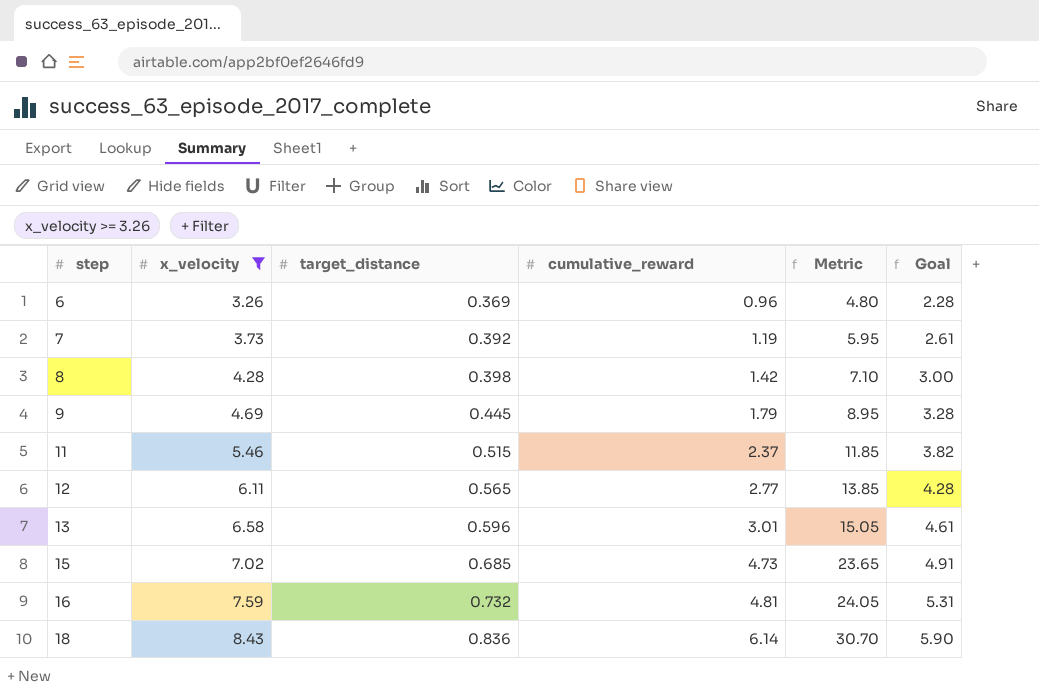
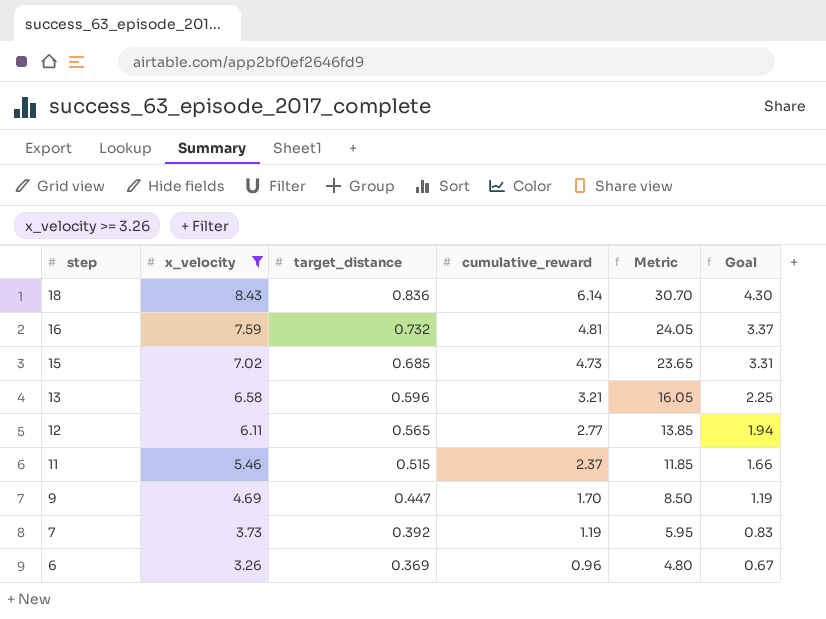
row order: step ascending -> step descending
column Goal | formula: [x_velocity] * 0.7 -> [cumulative_reward] * 0.7
row 8: 4.28 | 0.398 | 1.42 | 7.10 | 3.00 -> none
13 | cumulative_reward: 3.01 -> 3.21
13 | Metric: 15.05 -> 16.05
9 | target_distance: 0.445 -> 0.447
9 | cumulative_reward: 1.79 -> 1.70
9 | Metric: 8.95 -> 8.50

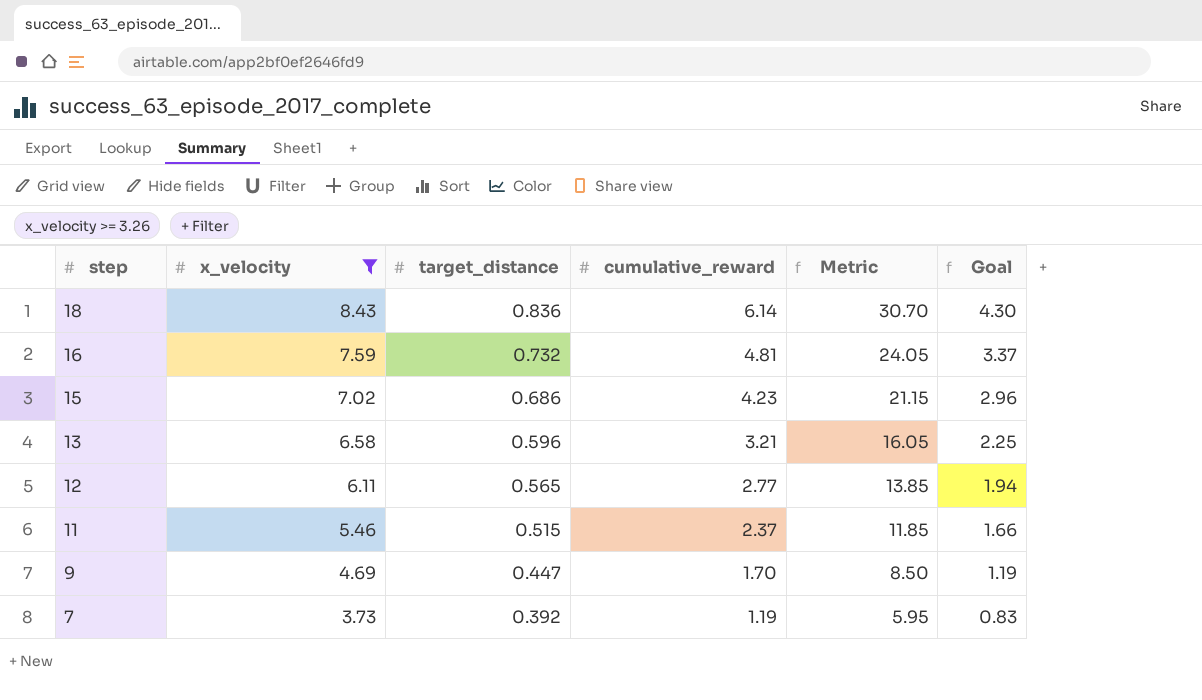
row 6: 3.26 | 0.369 | 0.96 | 4.80 | 0.67 -> none
15 | target_distance: 0.685 -> 0.686
15 | cumulative_reward: 4.73 -> 4.23
15 | Metric: 23.65 -> 21.15
15 | Goal: 3.31 -> 2.96

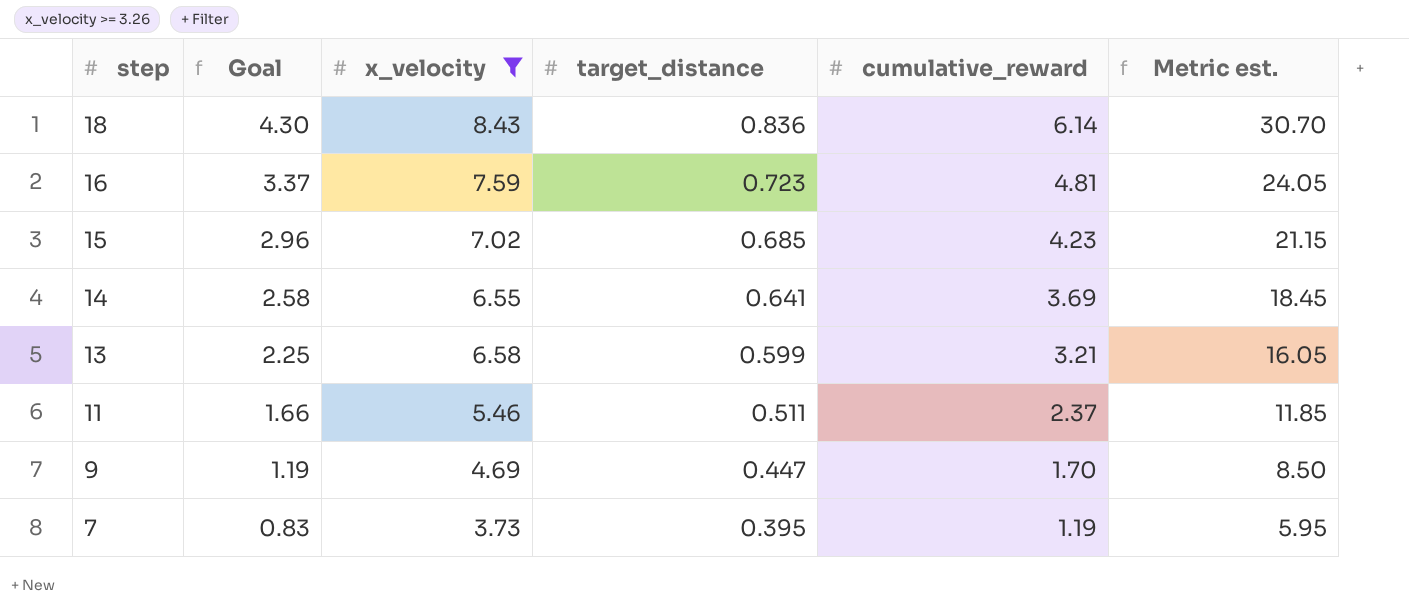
column Goal | position: 6 -> 2
column name: Metric -> Metric est.
row 12: 6.11 | 0.565 | 2.77 | 13.85 | 1.94 -> none
16 | target_distance: 0.732 -> 0.723
15 | target_distance: 0.686 -> 0.685
row 14: none -> 2.58 | 6.55 | 0.641 | 3.69 | 18.45
13 | target_distance: 0.596 -> 0.599
11 | target_distance: 0.515 -> 0.511
7 | target_distance: 0.392 -> 0.395

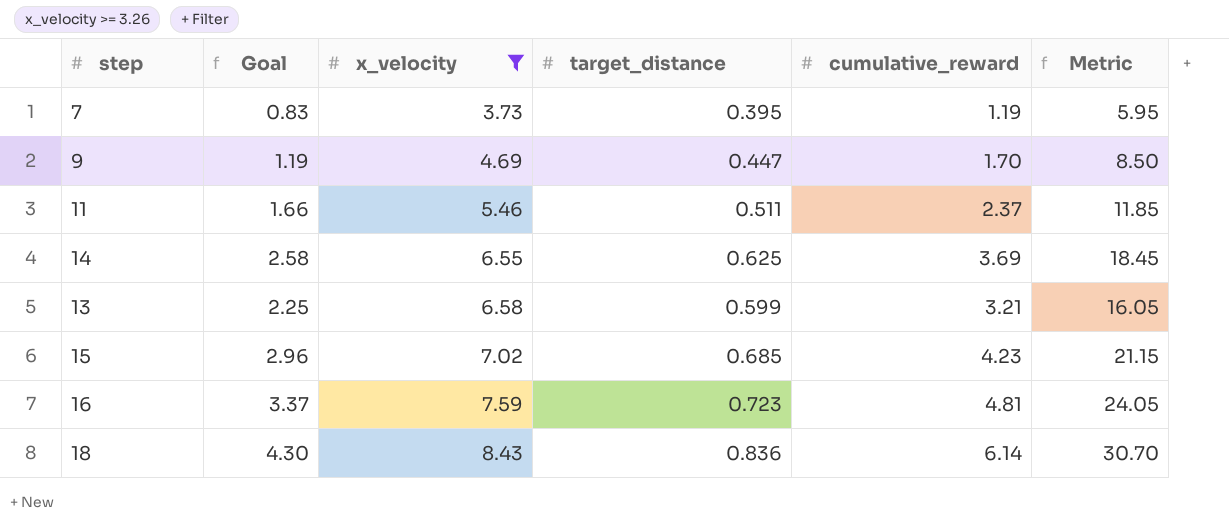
row order: step descending -> x_velocity ascending
column name: Metric est. -> Metric
14 | target_distance: 0.641 -> 0.625

